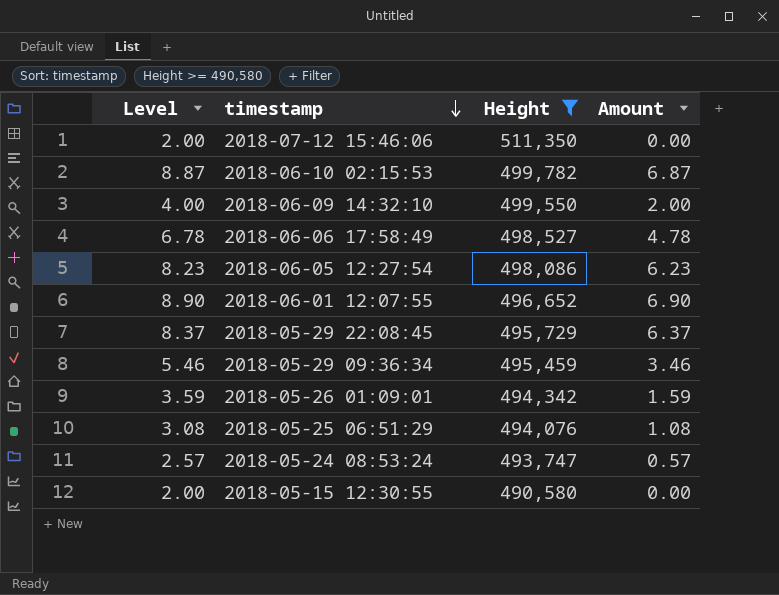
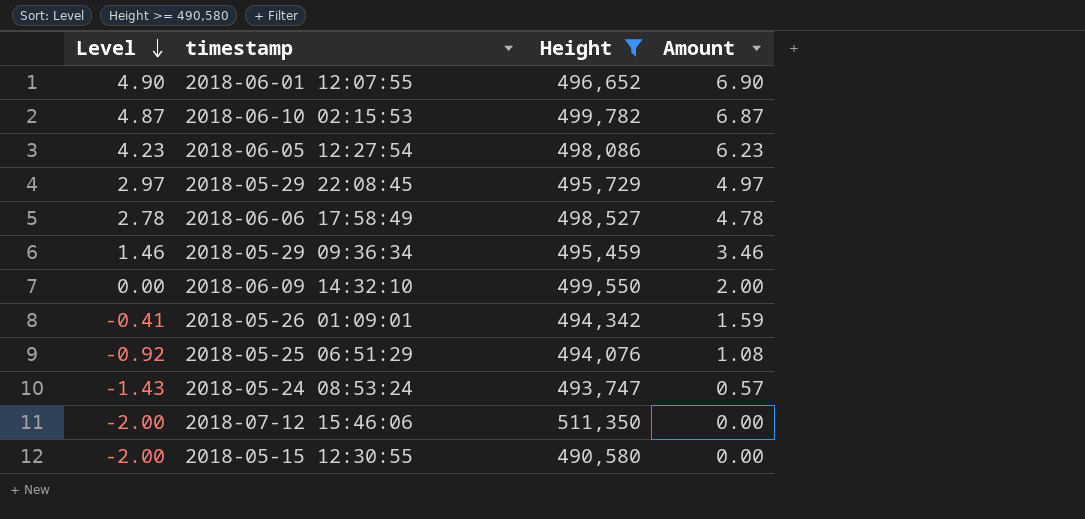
row order: timestamp descending -> Level descending
column Level | formula: [Amount] + 2 -> [Amount] - 2
2018-05-29 22:08:45 | Amount: 6.37 -> 4.97

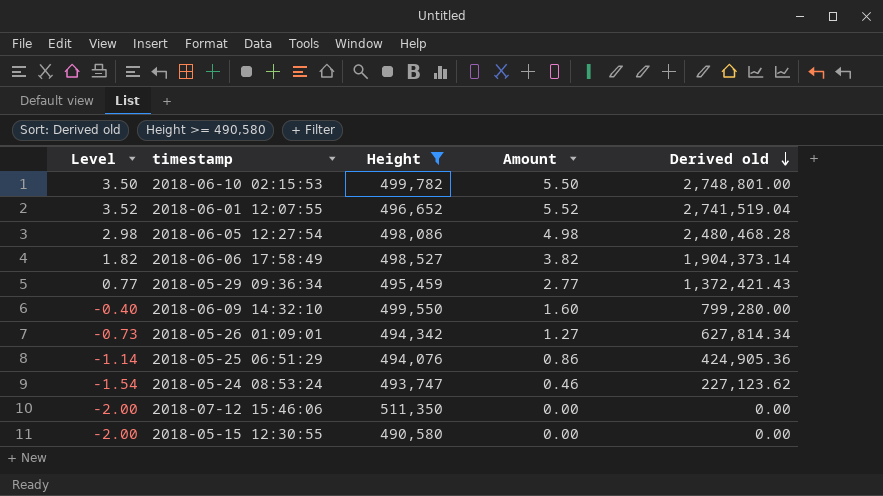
row order: Level descending -> Derived old descending
column Derived old | formula: none -> [Height] * [Amount]
row 2018-05-29 22:08:45: 2.97 | 495,729 | 4.97 -> none
2018-06-10 02:15:53 | Level: 4.87 -> 3.50
2018-06-10 02:15:53 | Amount: 6.87 -> 5.50
2018-06-01 12:07:55 | Level: 4.90 -> 3.52
2018-06-01 12:07:55 | Amount: 6.90 -> 5.52
2018-06-05 12:27:54 | Level: 4.23 -> 2.98
2018-06-05 12:27:54 | Amount: 6.23 -> 4.98
2018-06-06 17:58:49 | Level: 2.78 -> 1.82
2018-06-06 17:58:49 | Amount: 4.78 -> 3.82
2018-05-29 09:36:34 | Level: 1.46 -> 0.77
2018-05-29 09:36:34 | Amount: 3.46 -> 2.77
2018-06-09 14:32:10 | Level: 0.00 -> -0.40
2018-06-09 14:32:10 | Amount: 2.00 -> 1.60
2018-05-26 01:09:01 | Level: -0.41 -> -0.73
2018-05-26 01:09:01 | Amount: 1.59 -> 1.27
2018-05-25 06:51:29 | Level: -0.92 -> -1.14
2018-05-25 06:51:29 | Amount: 1.08 -> 0.86
2018-05-24 08:53:24 | Level: -1.43 -> -1.54
2018-05-24 08:53:24 | Amount: 0.57 -> 0.46

